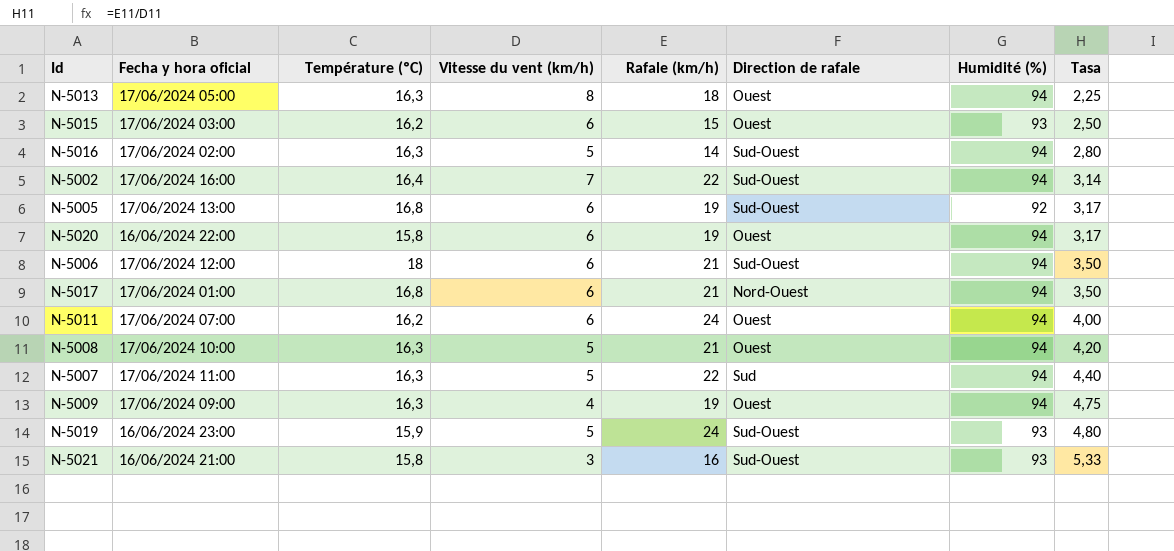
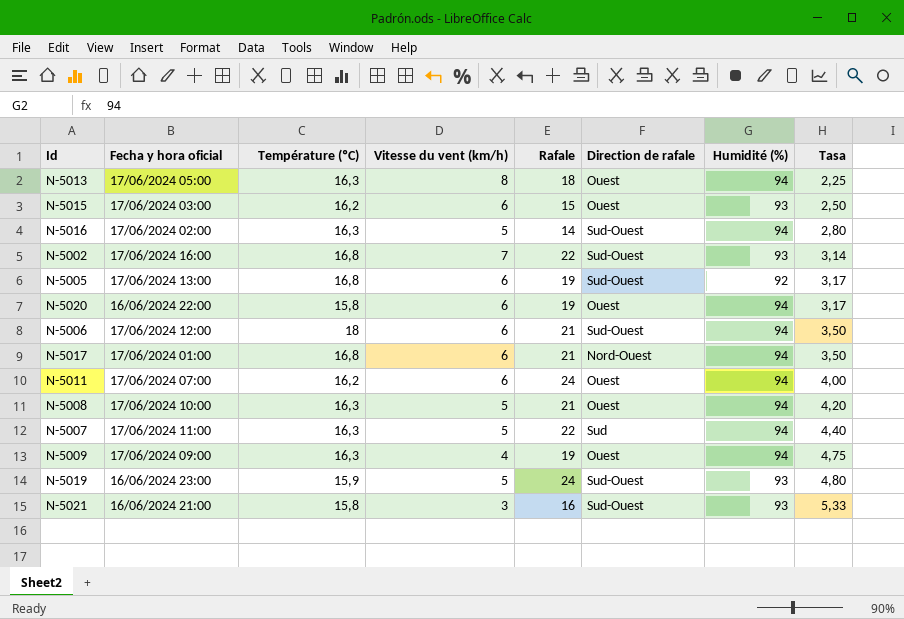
column name: Rafale (km/h) -> Rafale
N-5002 | Température (ºC): 16,4 -> 16,8
N-5002 | Humidité (%): 94 -> 93

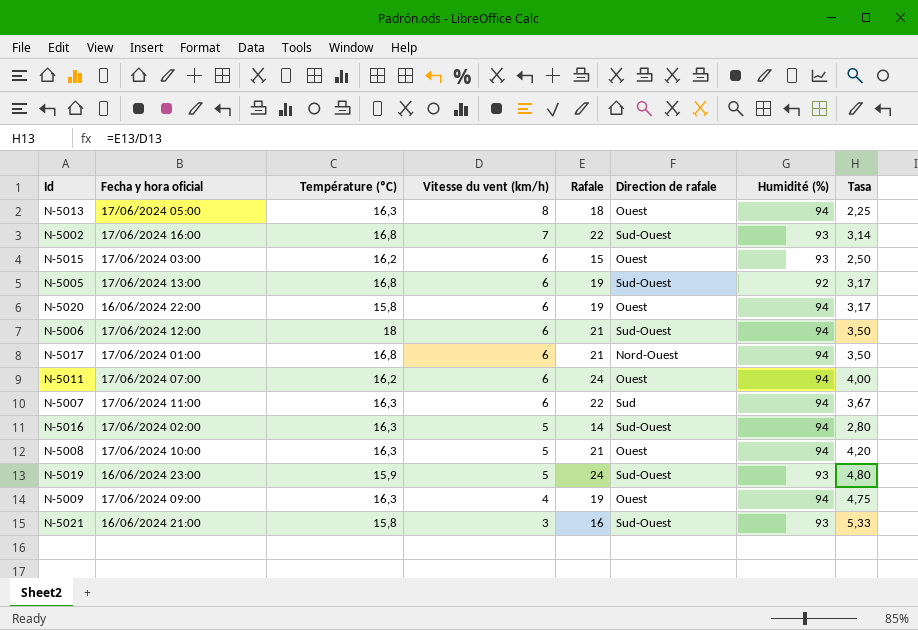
row order: Tasa ascending -> Vitesse du vent (km/h) descending
N-5007 | Vitesse du vent (km/h): 5 -> 6
N-5007 | Tasa: 4,40 -> 3,67

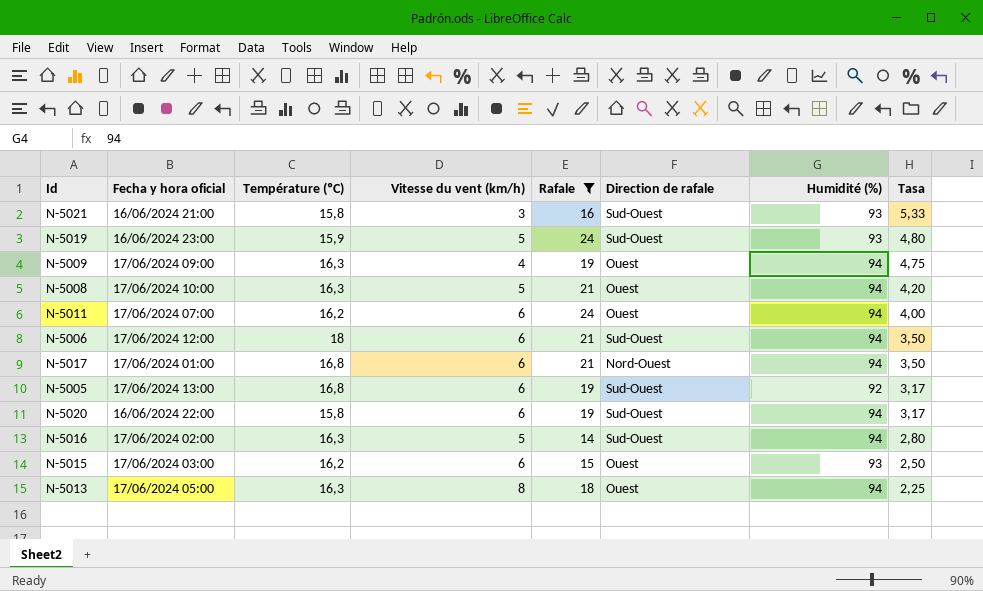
filter: none -> Rafale != 22
row order: Vitesse du vent (km/h) descending -> Tasa descending
N-5020 | Direction de rafale: Ouest -> Sud-Ouest

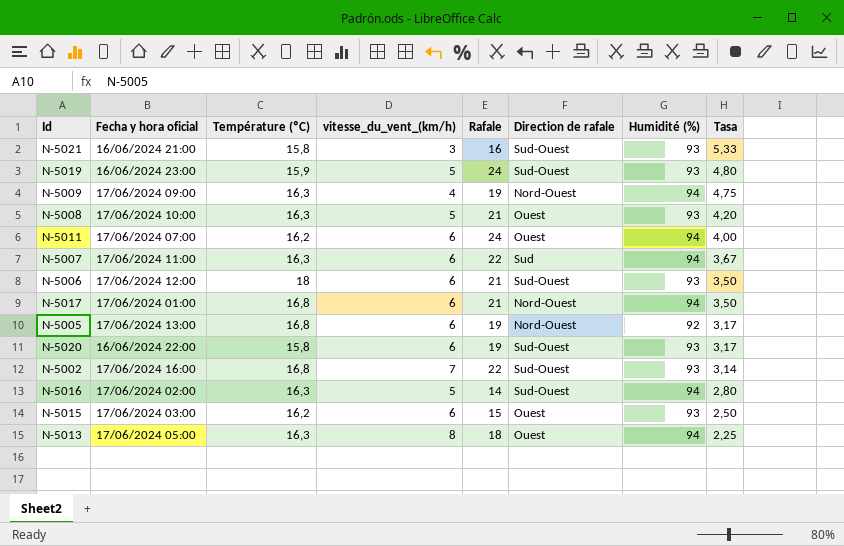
filter: Rafale != 22 -> none
column name: Vitesse du vent (km/h) -> vitesse_du_vent_(km/h)
N-5009 | Direction de rafale: Ouest -> Nord-Ouest
N-5008 | Humidité (%): 94 -> 93
N-5006 | Humidité (%): 94 -> 93
N-5005 | Direction de rafale: Sud-Ouest -> Nord-Ouest
N-5020 | Humidité (%): 94 -> 93

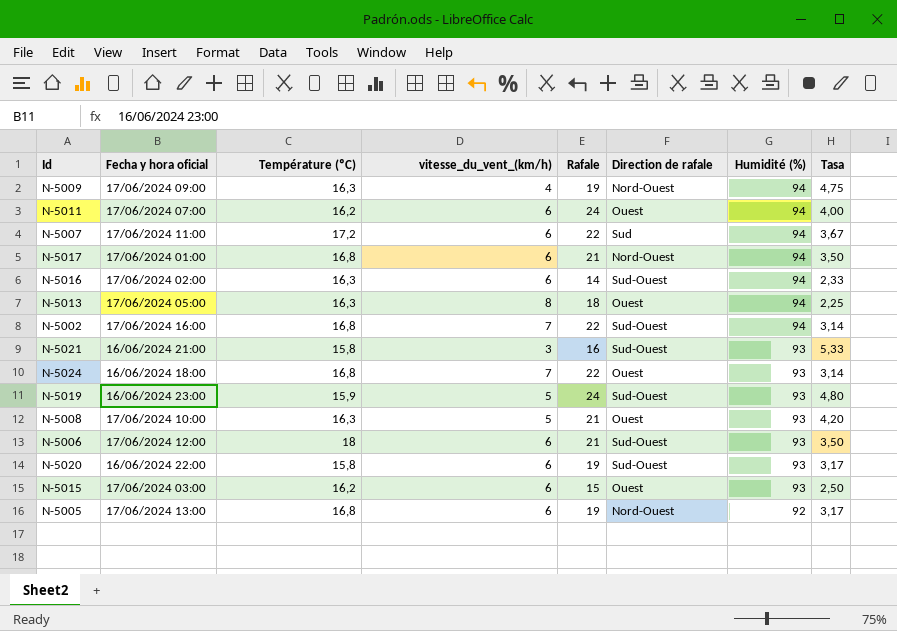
row order: Tasa descending -> Humidité (%) descending
N-5007 | Température (ºC): 16,3 -> 17,2
N-5016 | vitesse_du_vent_(km/h): 5 -> 6
N-5016 | Tasa: 2,80 -> 2,33
N-5002 | Humidité (%): 93 -> 94
row N-5024: none -> 16/06/2024 18:00 | 16,8 | 7 | 22 | Ouest | 93 | 3,14

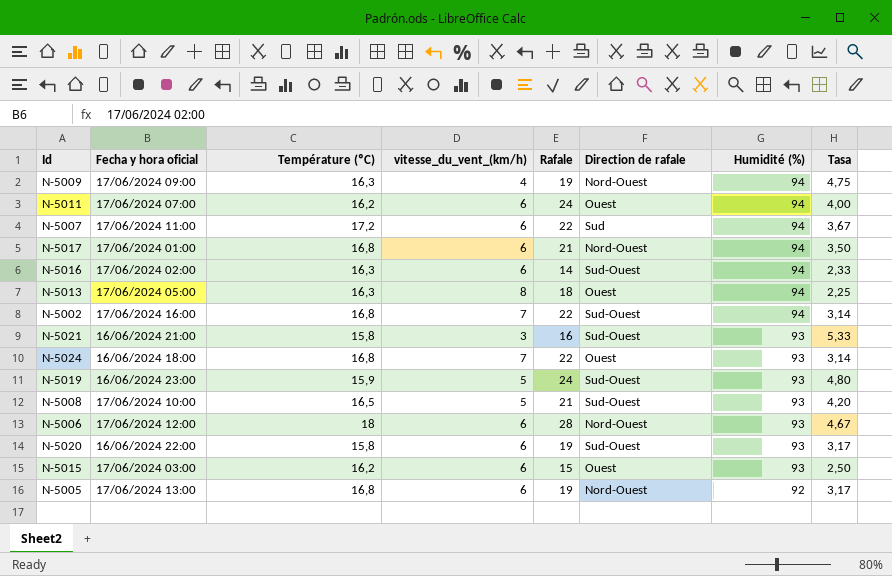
N-5008 | Température (ºC): 16,3 -> 16,5
N-5008 | Direction de rafale: Ouest -> Sud-Ouest
N-5006 | Rafale: 21 -> 28
N-5006 | Direction de rafale: Sud-Ouest -> Nord-Ouest
N-5006 | Tasa: 3,50 -> 4,67

